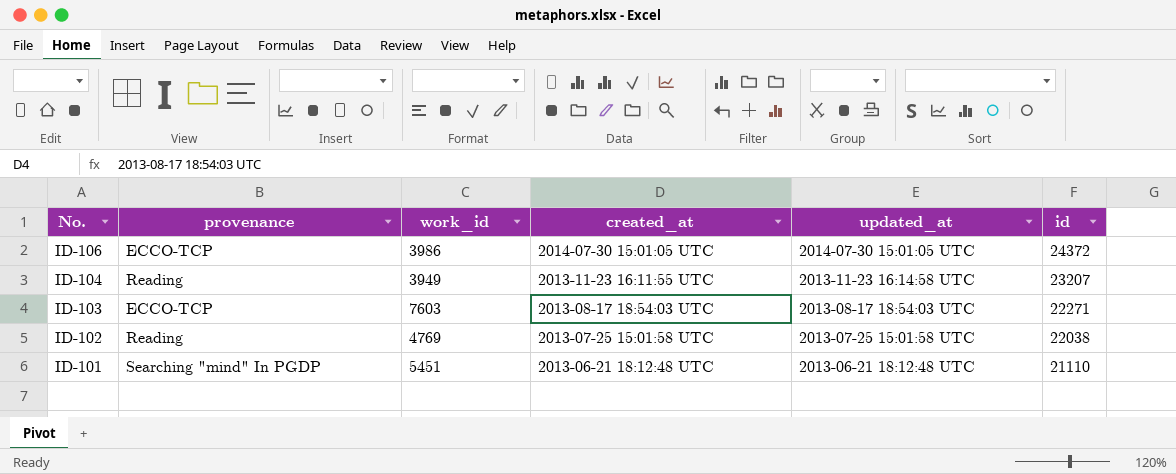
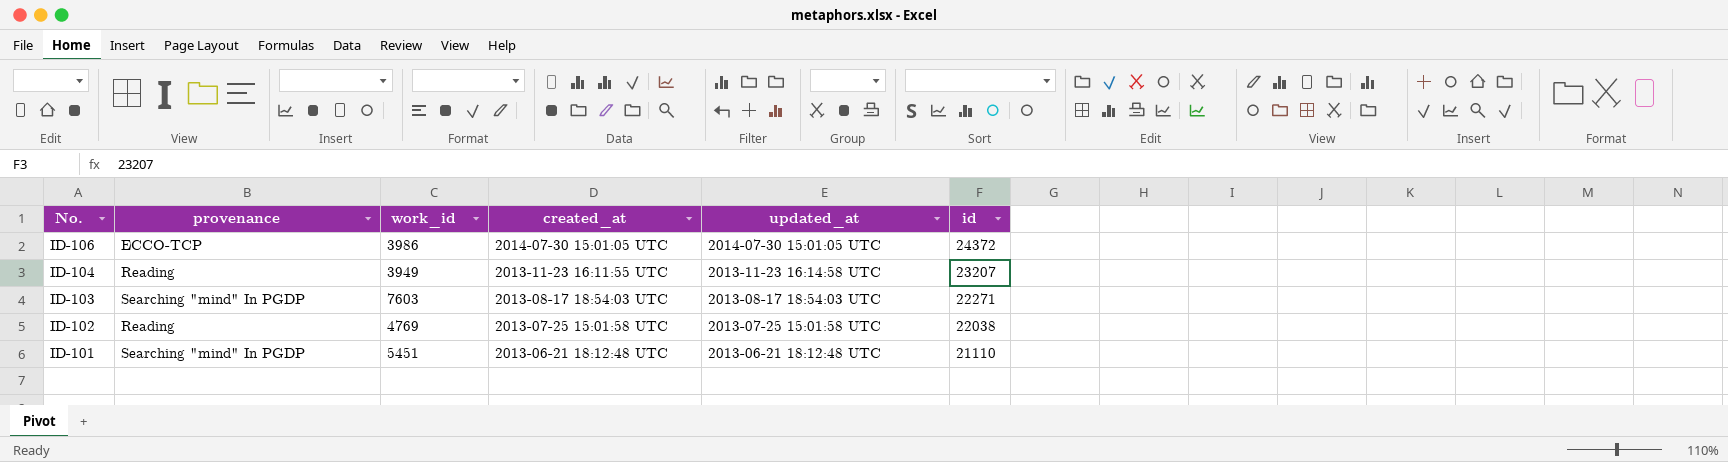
ID-103 | provenance: ECCO-TCP -> Searching "mind" In PGDP

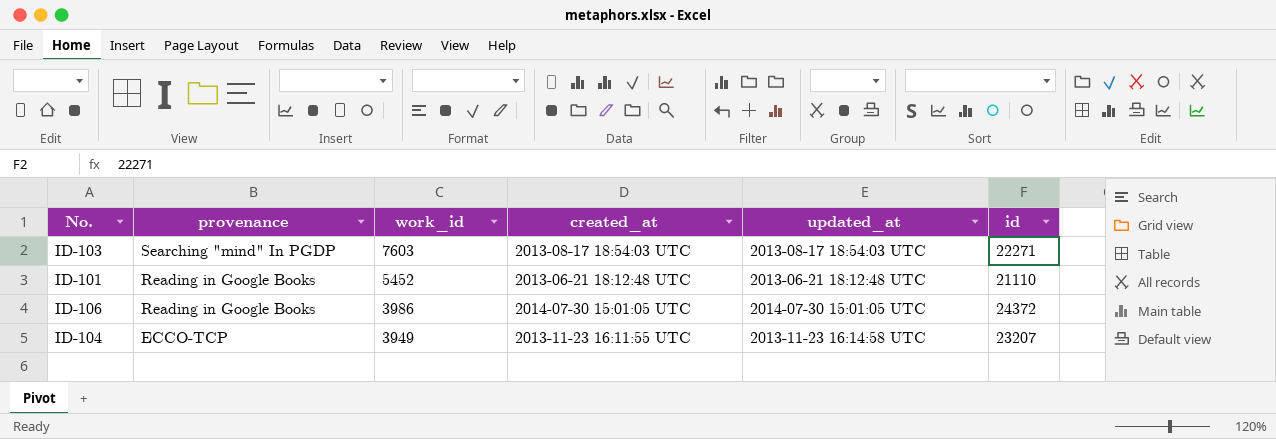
row order: No. descending -> provenance descending
row ID-102: Reading | 4769 | 2013-07-25 15:01:58 UTC | 2013-07-25 15:01:58 UTC | 22038 -> none
ID-101 | provenance: Searching "mind" In PGDP -> Reading in Google Books
ID-101 | work_id: 5451 -> 5452
ID-106 | provenance: ECCO-TCP -> Reading in Google Books
ID-104 | provenance: Reading -> ECCO-TCP

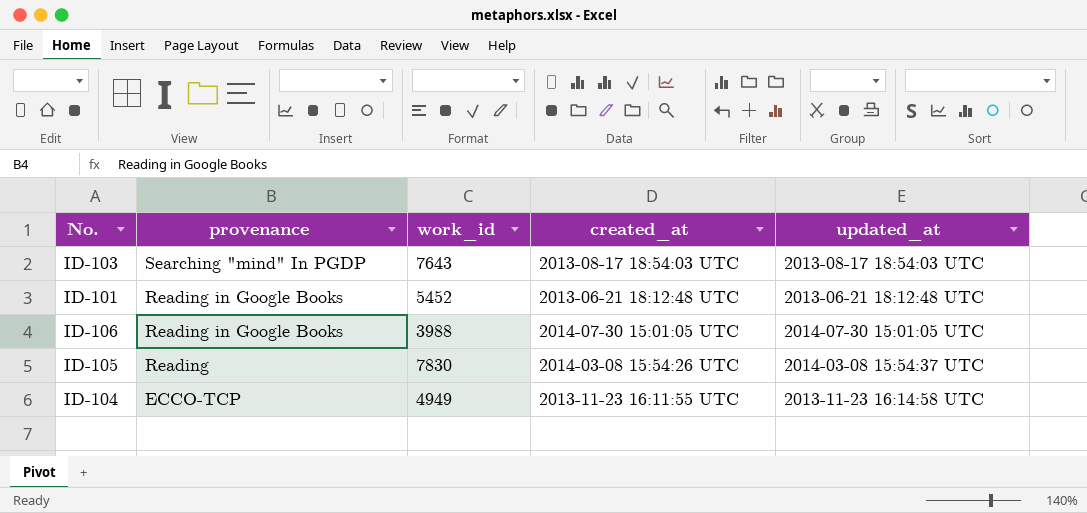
column id | position: 6 -> none
ID-103 | work_id: 7603 -> 7643
ID-106 | work_id: 3986 -> 3988
row ID-105: none -> Reading | 7830 | 2014-03-08 15:54:26 UTC | 2014-03-08 15:54:37 UTC
ID-104 | work_id: 3949 -> 4949

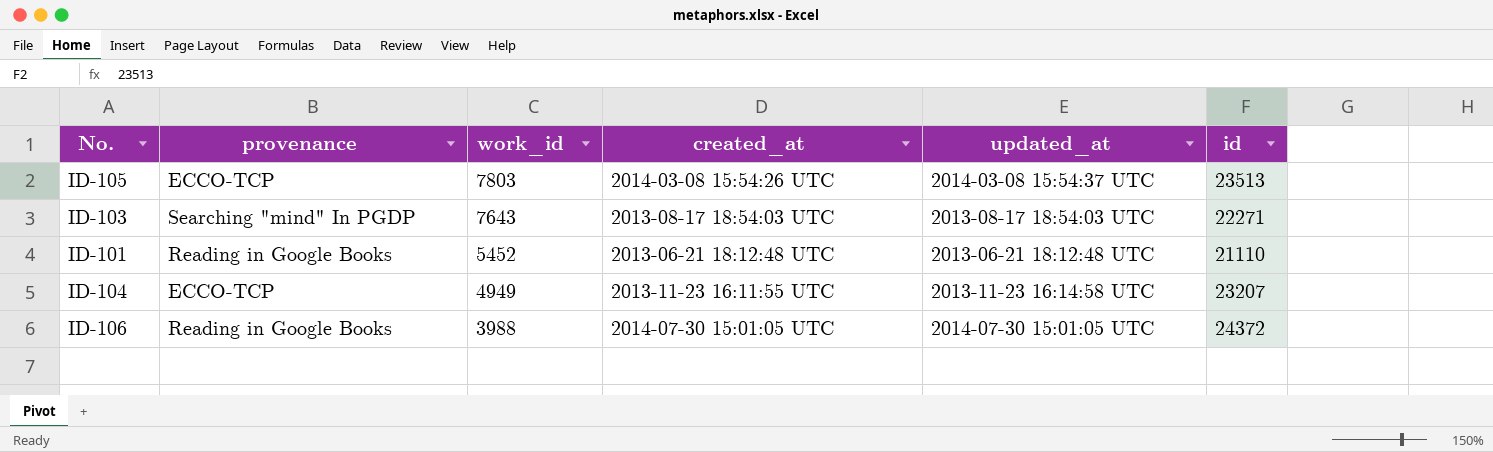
row order: provenance descending -> work_id descending
column id | position: none -> 6
ID-105 | provenance: Reading -> ECCO-TCP
ID-105 | work_id: 7830 -> 7803

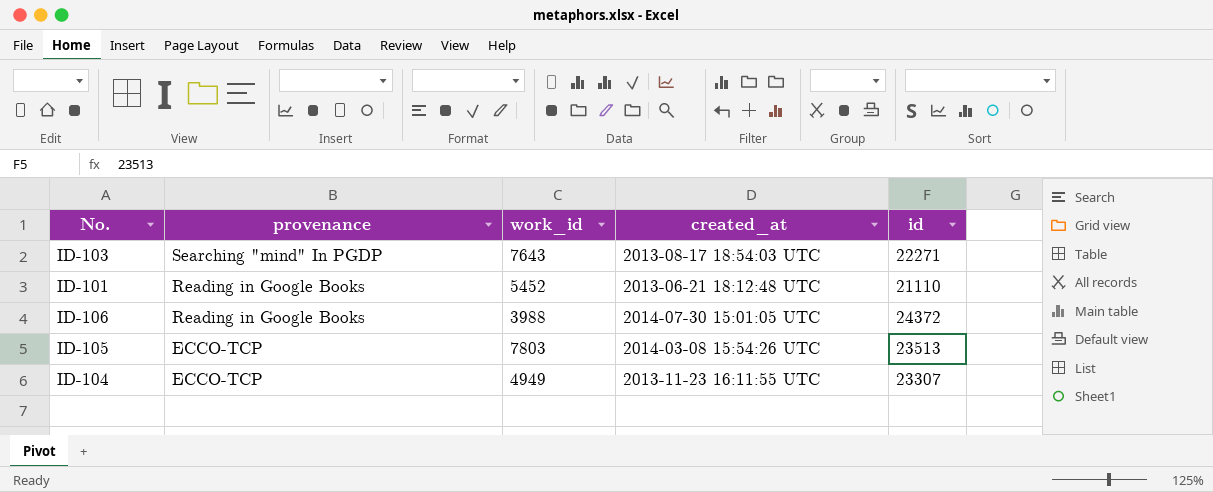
row order: work_id descending -> provenance descending
column updated_at | position: 5 -> none
ID-104 | id: 23207 -> 23307

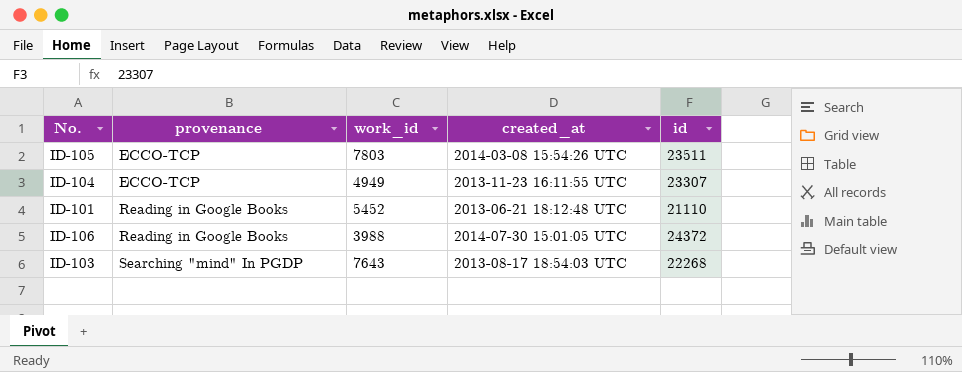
row order: provenance descending -> provenance ascending
ID-105 | id: 23513 -> 23511
ID-103 | id: 22271 -> 22268

